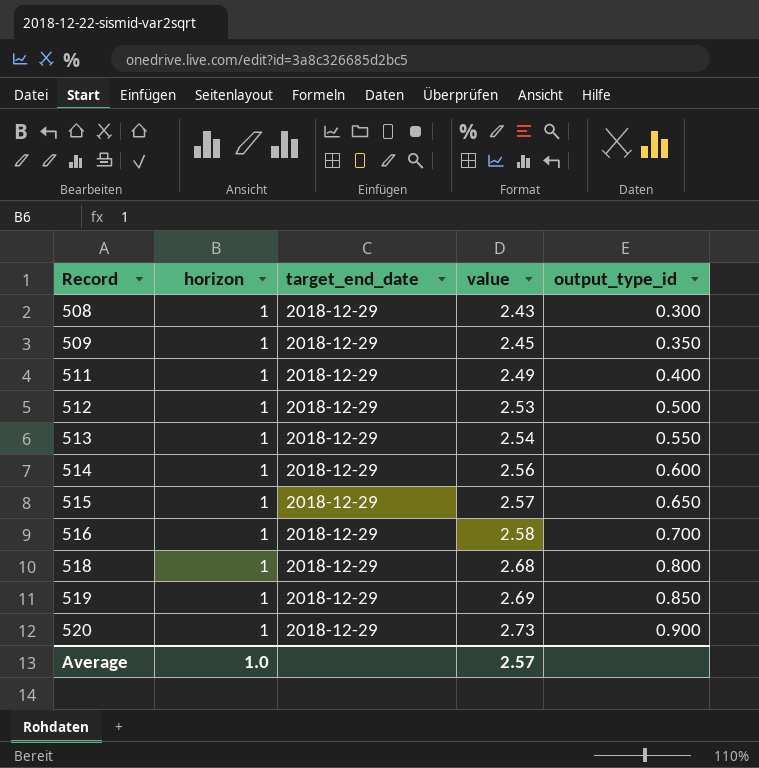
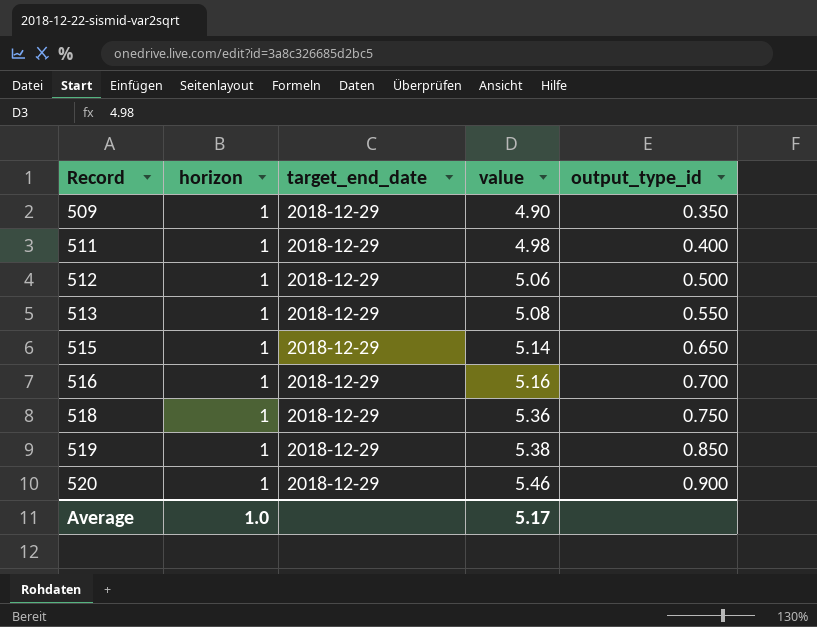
row 508: 1 | 2018-12-29 | 2.43 | 0.300 -> none
row 514: 1 | 2018-12-29 | 2.56 | 0.600 -> none
509 | value: 2.45 -> 4.90
511 | value: 2.49 -> 4.98
512 | value: 2.53 -> 5.06
513 | value: 2.54 -> 5.08
515 | value: 2.57 -> 5.14
516 | value: 2.58 -> 5.16
518 | value: 2.68 -> 5.36
518 | output_type_id: 0.800 -> 0.750
519 | value: 2.69 -> 5.38
520 | value: 2.73 -> 5.46
Average | value: 2.57 -> 5.17

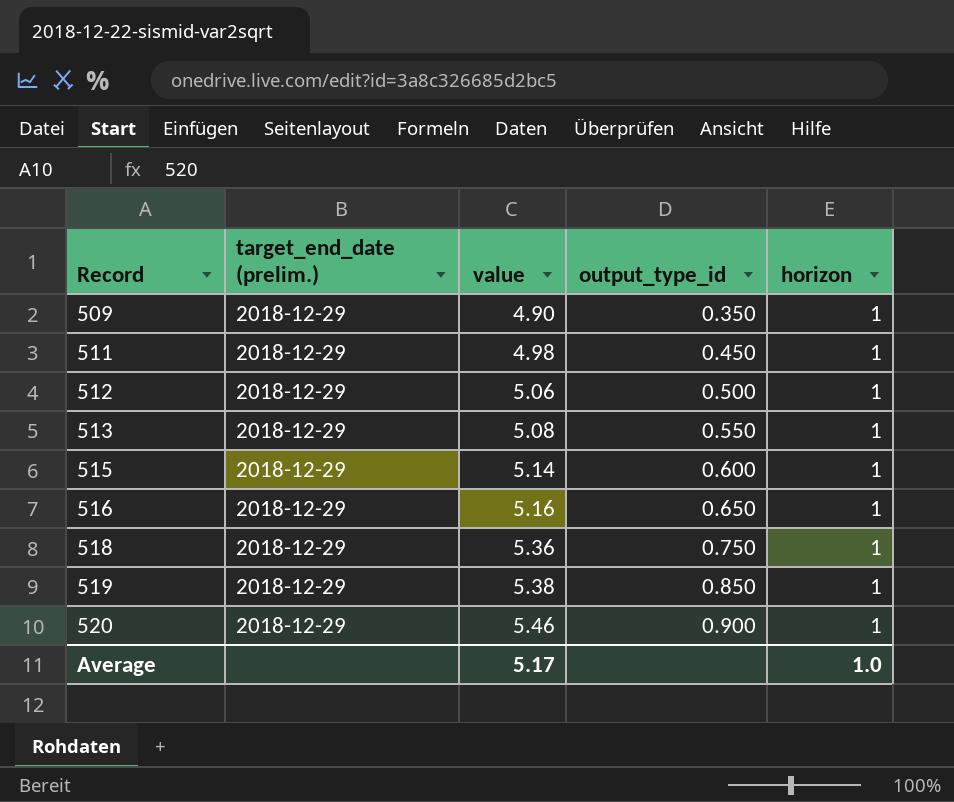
column name: target_end_date -> target_end_date (prelim.)
column horizon | position: 2 -> 5
511 | output_type_id: 0.400 -> 0.450
515 | output_type_id: 0.650 -> 0.600
516 | output_type_id: 0.700 -> 0.650

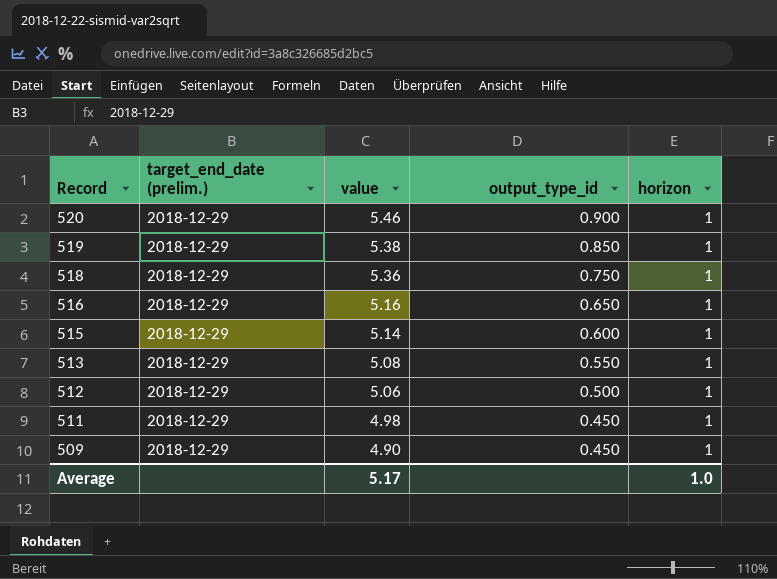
row order: Record ascending -> Record descending
509 | output_type_id: 0.350 -> 0.450

